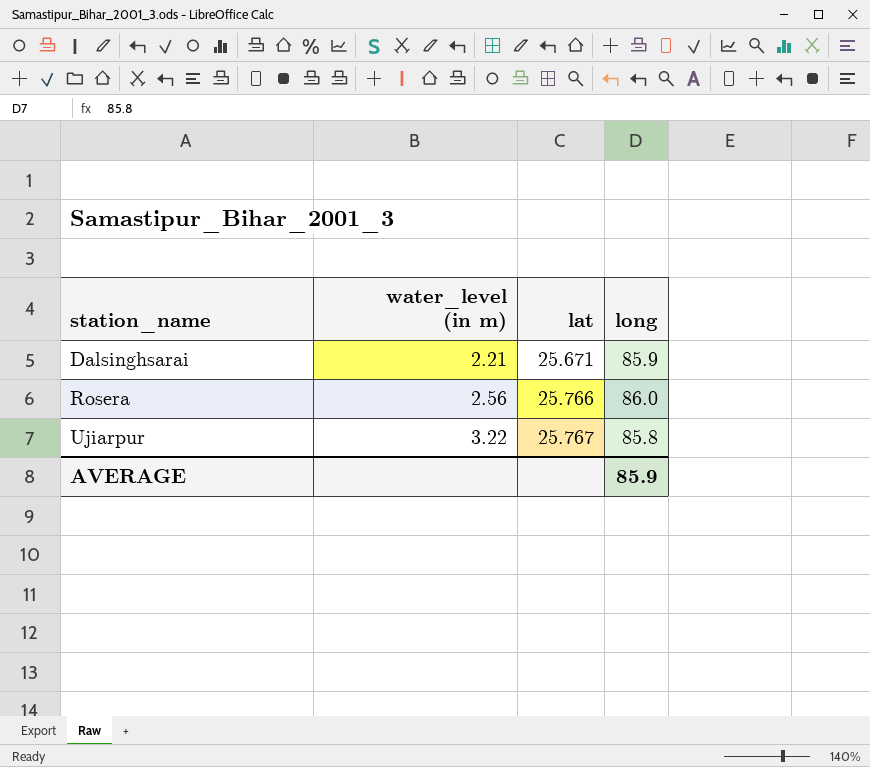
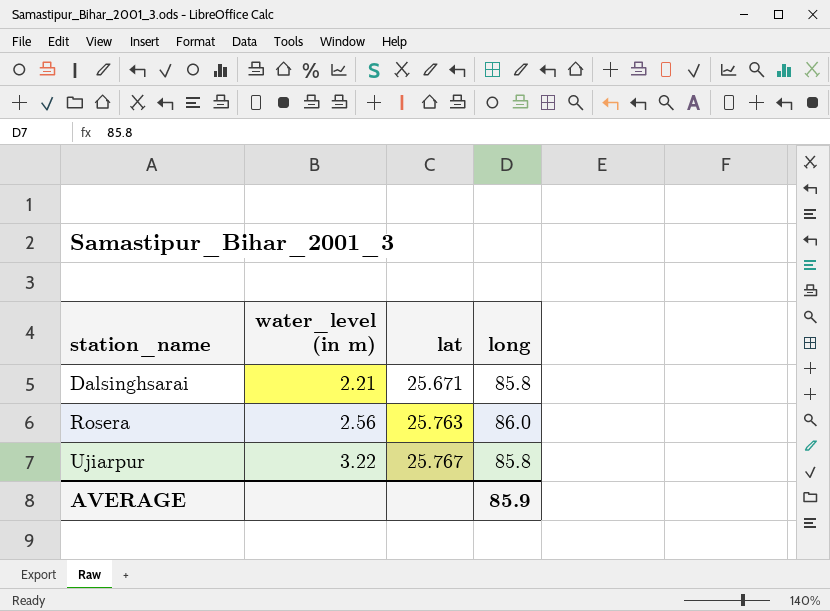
Dalsinghsarai | long: 85.9 -> 85.8
Rosera | lat: 25.766 -> 25.763

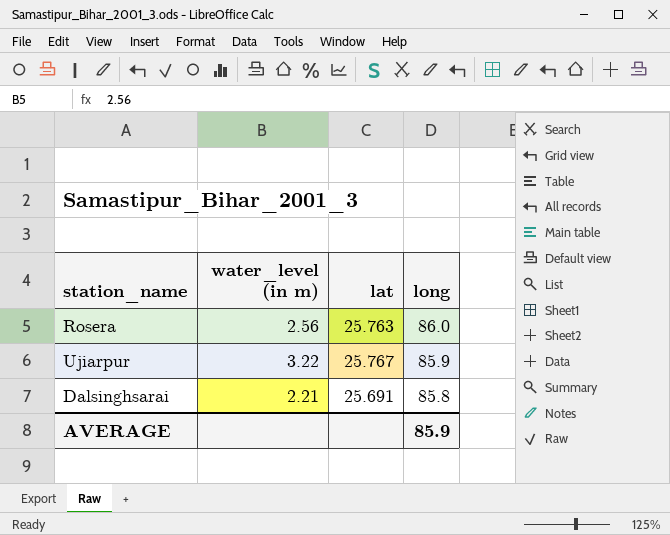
row order: station_name ascending -> long descending
Ujiarpur | long: 85.8 -> 85.9
Dalsinghsarai | lat: 25.671 -> 25.691

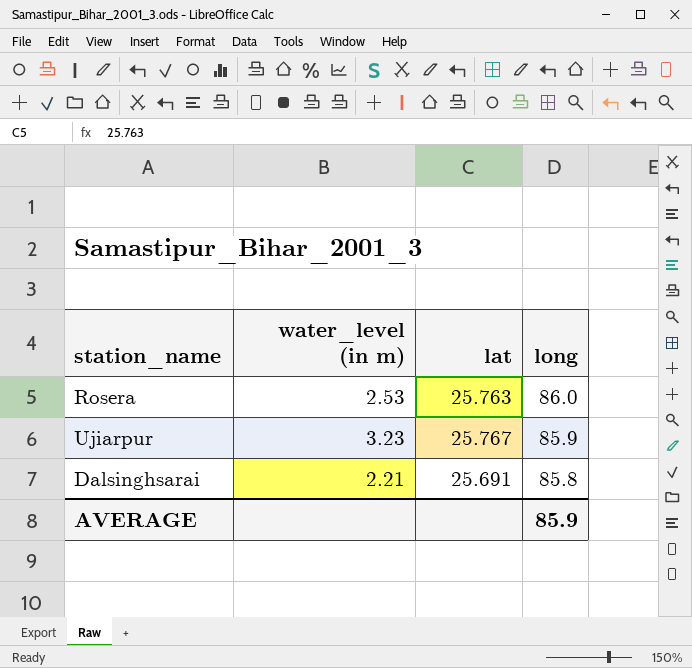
Rosera | water_level (in m): 2.56 -> 2.53
Ujiarpur | water_level (in m): 3.22 -> 3.23

